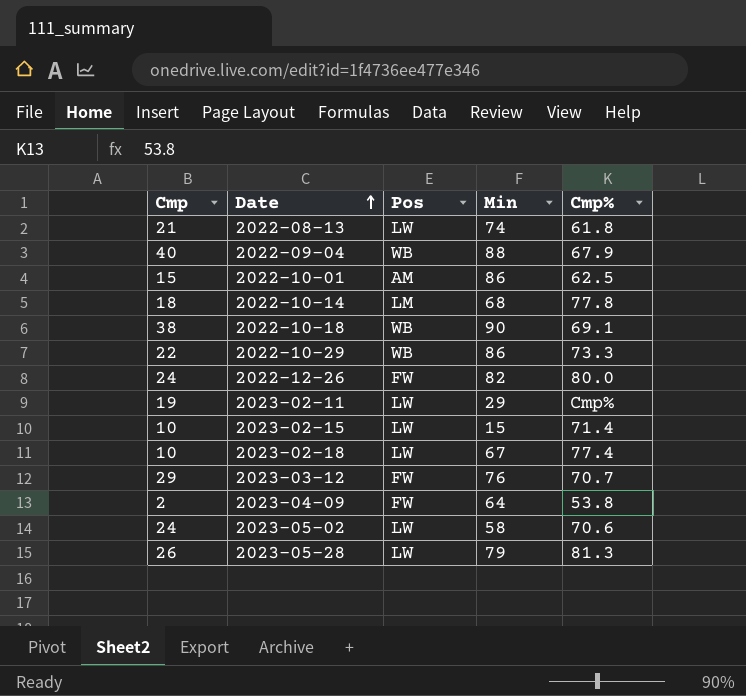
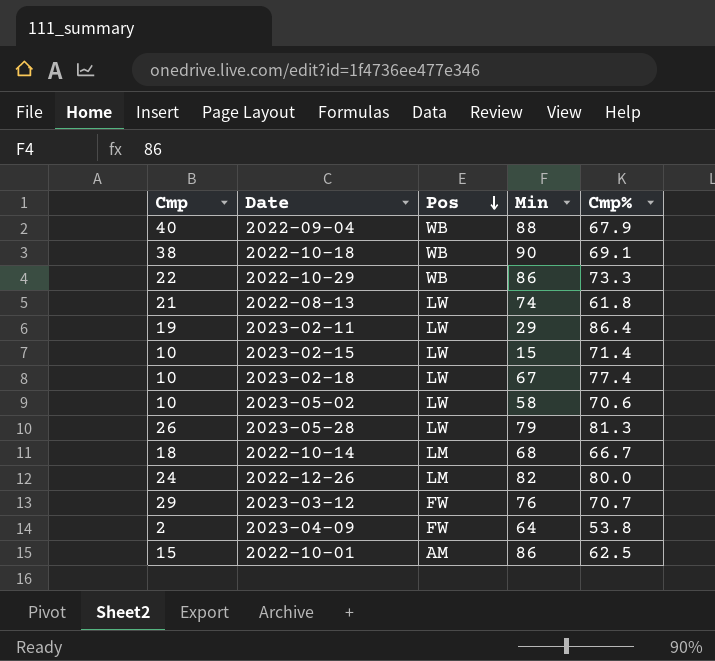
row order: Date ascending -> Pos descending
2023-02-11 | Cmp%: Cmp% -> 86.4
2023-05-02 | Cmp: 24 -> 10
2022-10-14 | Cmp%: 77.8 -> 66.7
2022-12-26 | Pos: FW -> LM

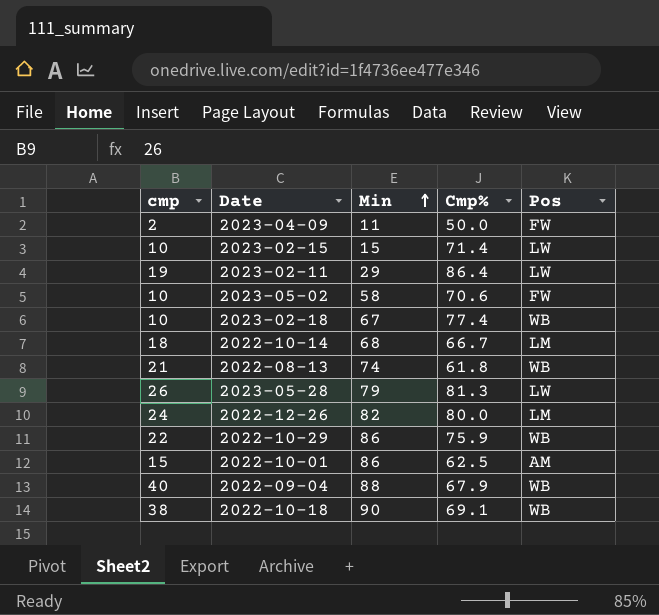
row order: Pos descending -> Min ascending
column name: Cmp -> cmp
column Pos | position: 3 -> 5
row 2023-03-12: 29 | FW | 76 | 70.7 -> none
2023-04-09 | Min: 64 -> 11
2023-04-09 | Cmp%: 53.8 -> 50.0
2023-05-02 | Pos: LW -> FW
2023-02-18 | Pos: LW -> WB
2022-08-13 | Pos: LW -> WB
2022-10-29 | Cmp%: 73.3 -> 75.9

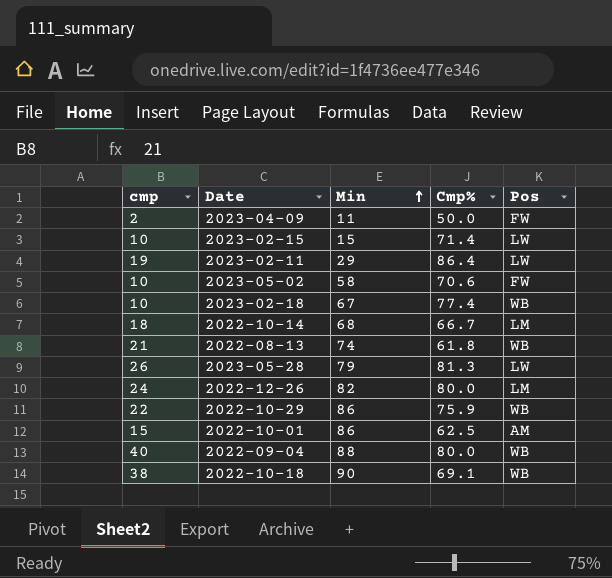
2022-09-04 | Cmp%: 67.9 -> 80.0

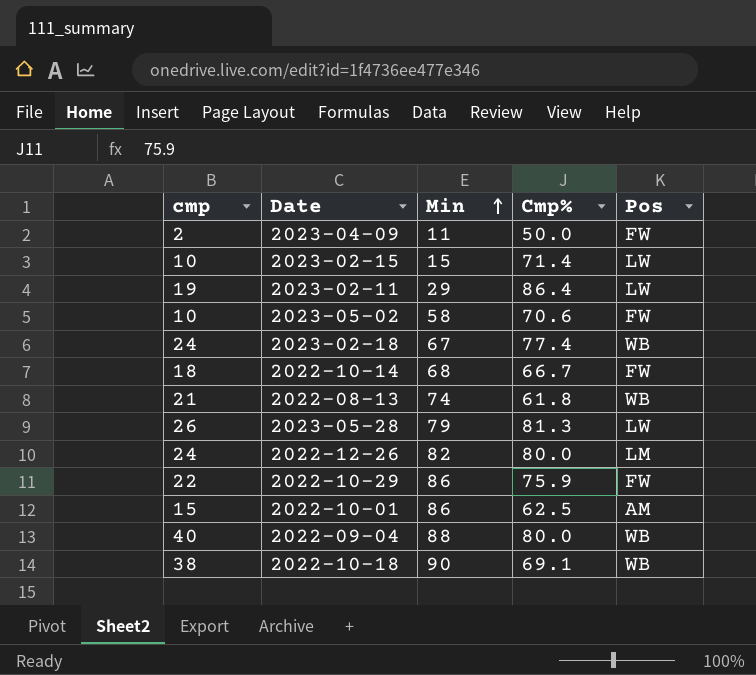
2023-02-18 | cmp: 10 -> 24
2022-10-14 | Pos: LM -> FW
2022-10-29 | Pos: WB -> FW

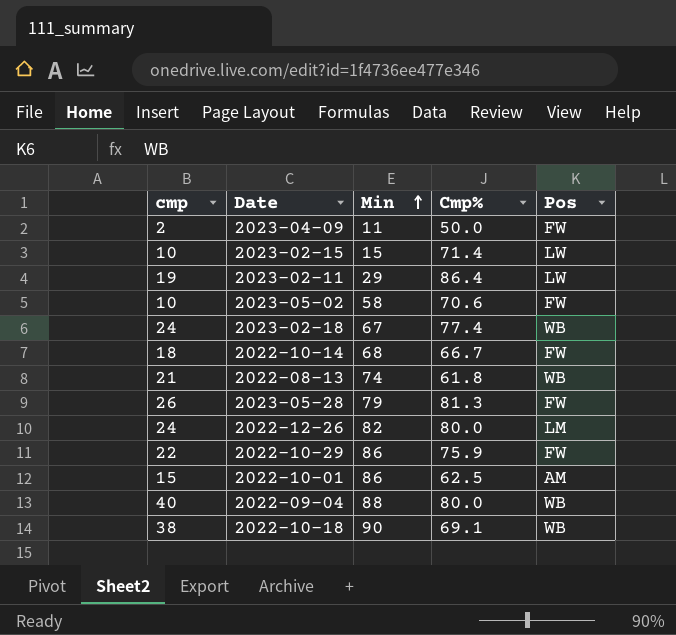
2023-05-28 | Pos: LW -> FW

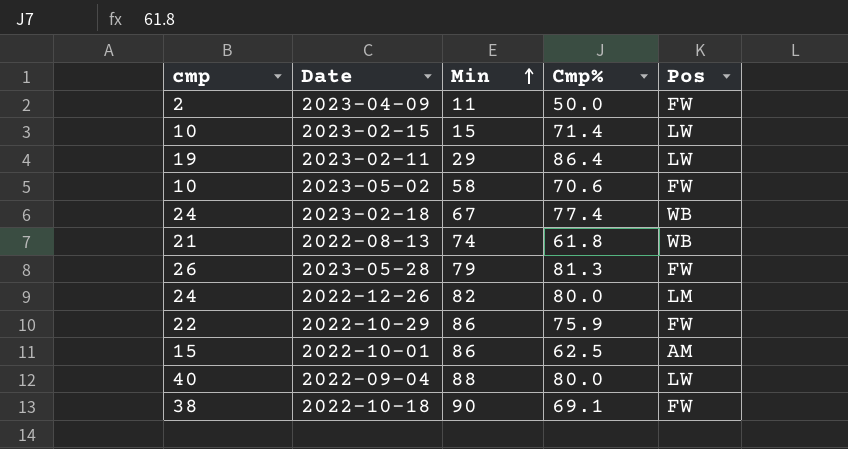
row 2022-10-14: 18 | 68 | 66.7 | FW -> none
2022-09-04 | Pos: WB -> LW
2022-10-18 | Pos: WB -> FW

